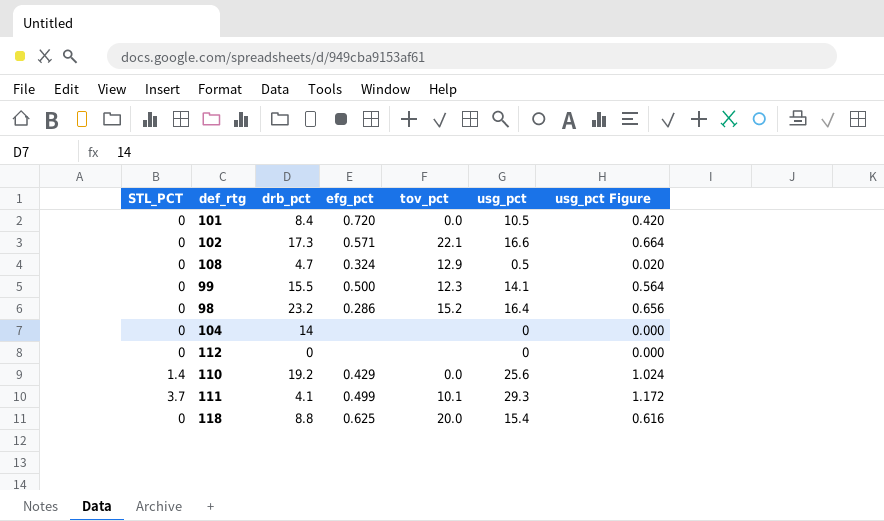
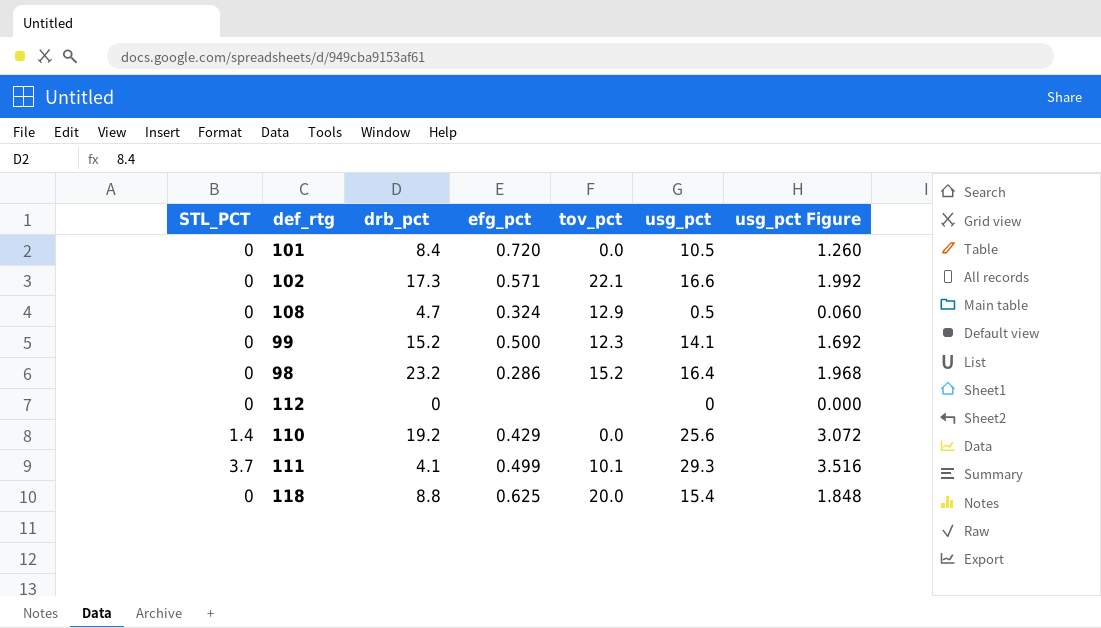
column usg_pct Figure | formula: [usg_pct] * 0.04 -> [usg_pct] * 0.12
row 104: 0 | 14 | none | none | 0 | 0.000 -> none
99 | drb_pct: 15.5 -> 15.2

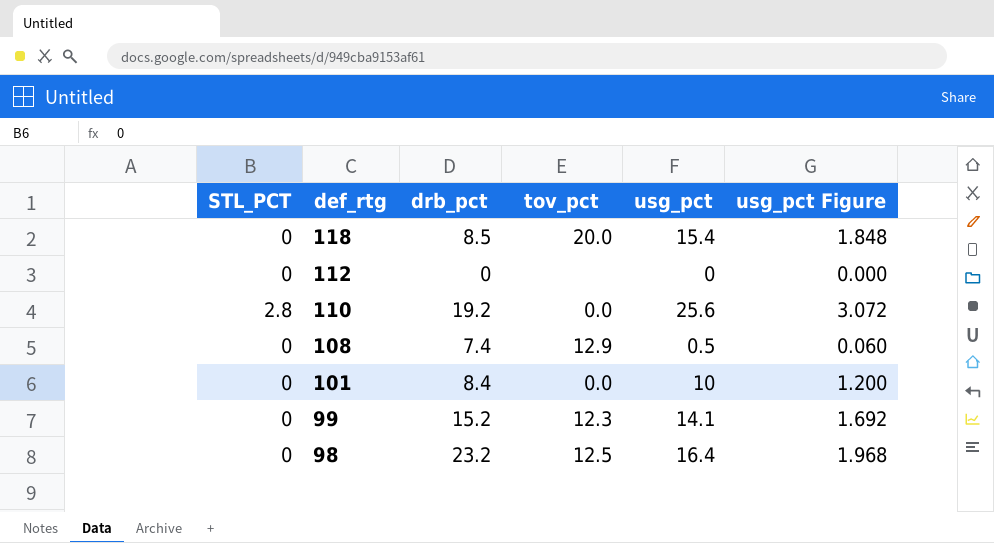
row order: none -> def_rtg descending
column efg_pct | position: 4 -> none
row 102: 0 | 17.3 | 0.571 | 22.1 | 16.6 | 1.992 -> none
row 111: 3.7 | 4.1 | 0.499 | 10.1 | 29.3 | 3.516 -> none
118 | drb_pct: 8.8 -> 8.5
110 | STL_PCT: 1.4 -> 2.8
108 | drb_pct: 4.7 -> 7.4
101 | usg_pct: 10.5 -> 10
101 | usg_pct Figure: 1.260 -> 1.200
98 | tov_pct: 15.2 -> 12.5

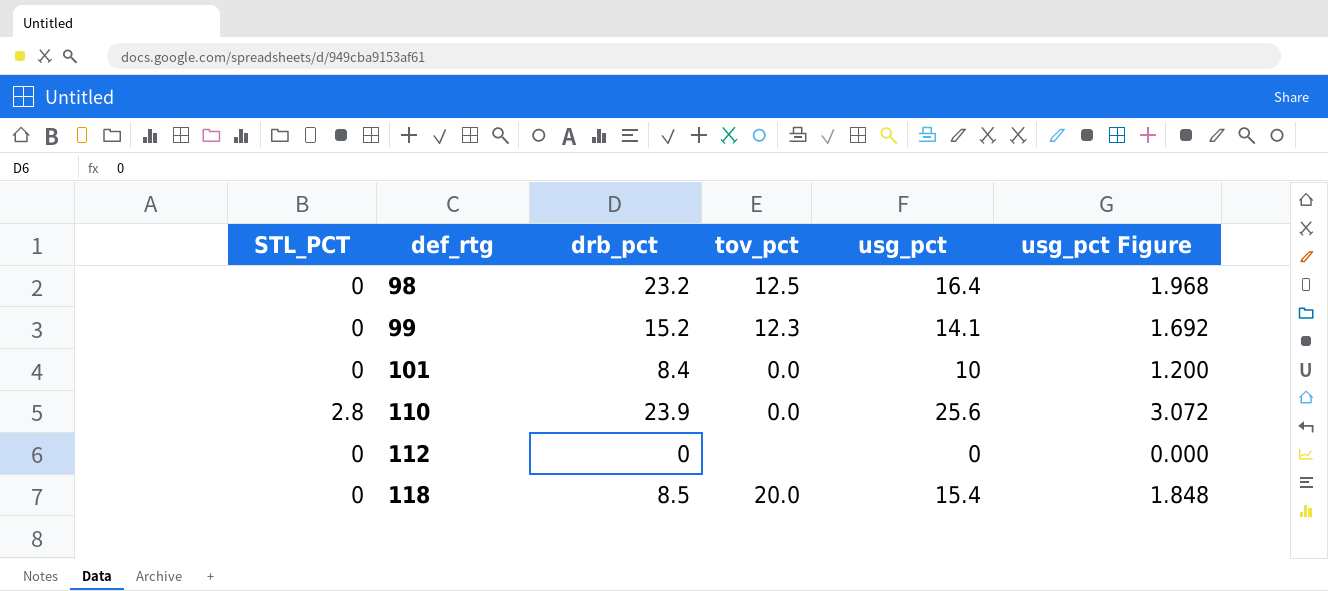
row order: def_rtg descending -> def_rtg ascending
row 108: 0 | 7.4 | 12.9 | 0.5 | 0.060 -> none
110 | drb_pct: 19.2 -> 23.9

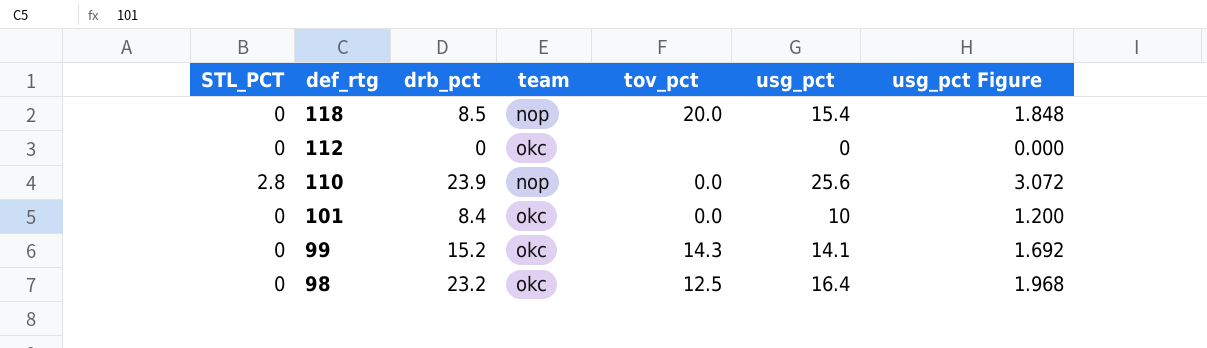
row order: def_rtg ascending -> def_rtg descending
column team | position: none -> 4
99 | tov_pct: 12.3 -> 14.3

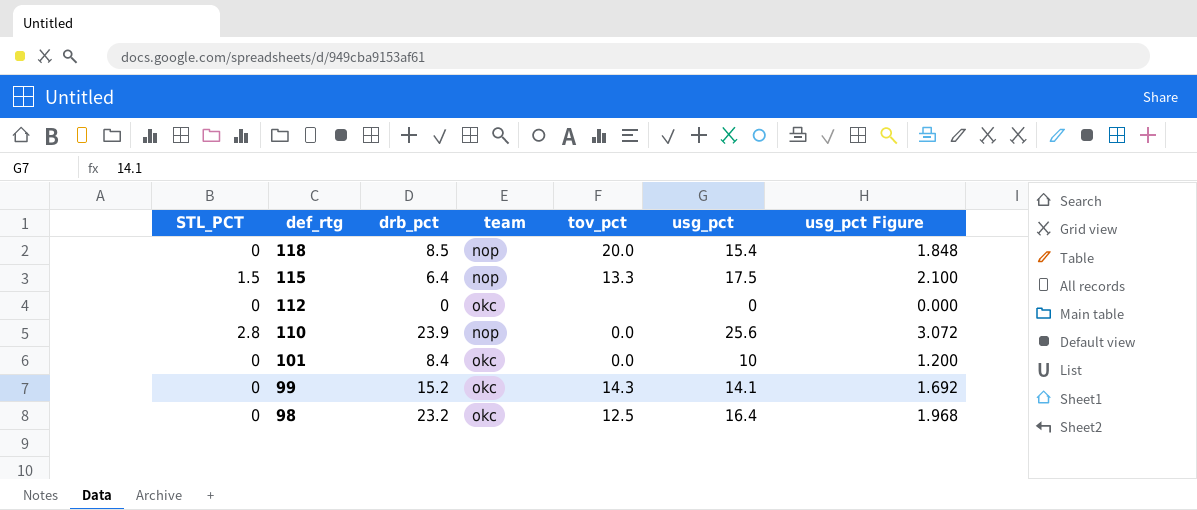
row 115: none -> 1.5 | 6.4 | nop | 13.3 | 17.5 | 2.100

